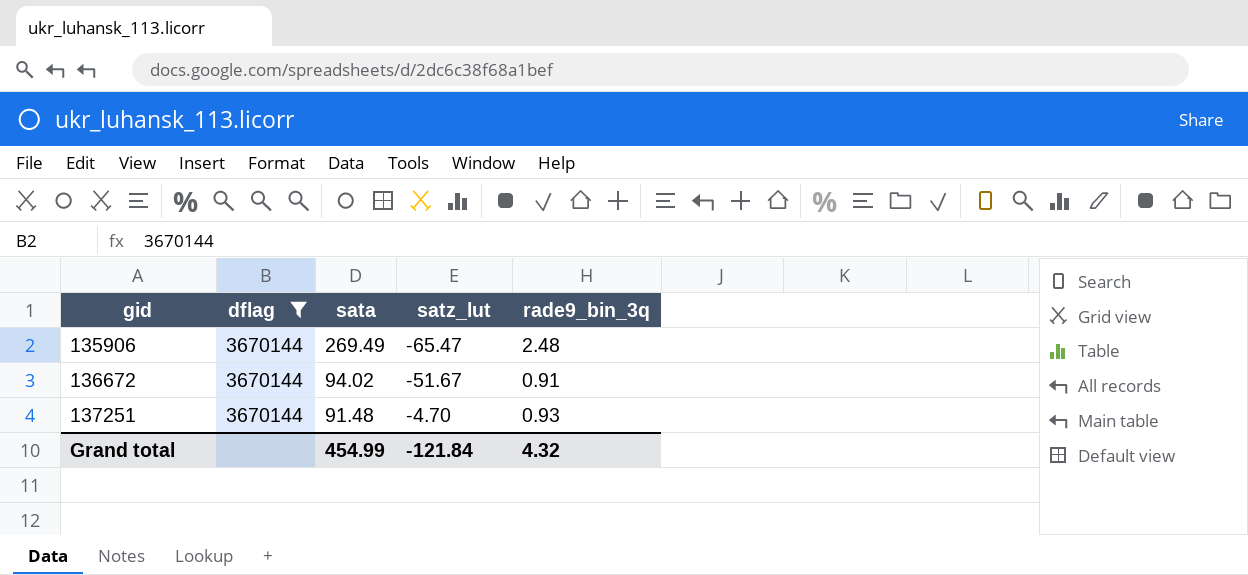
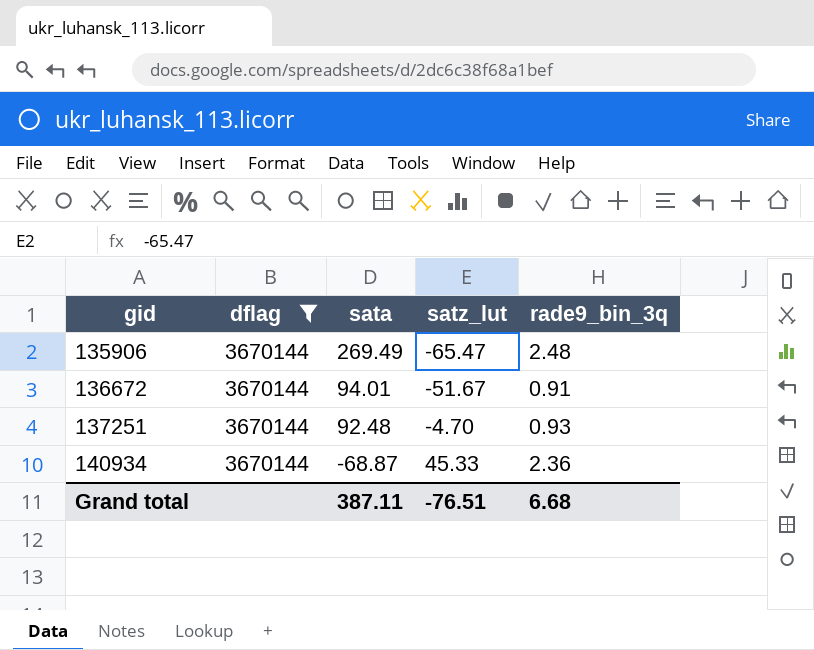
136672 | sata: 94.02 -> 94.01
137251 | sata: 91.48 -> 92.48
row 140934: none -> 3670144 | -68.87 | 45.33 | 2.36
Grand total | sata: 454.99 -> 387.11
Grand total | satz_lut: -121.84 -> -76.51
Grand total | rade9_bin_3q: 4.32 -> 6.68

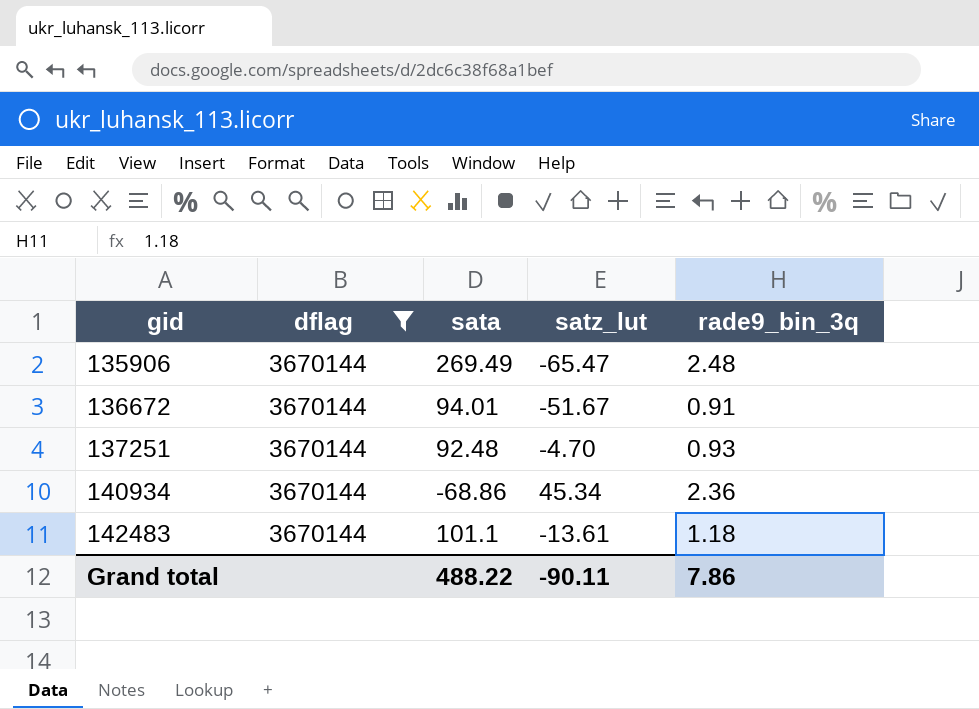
140934 | sata: -68.87 -> -68.86
140934 | satz_lut: 45.33 -> 45.34
row 142483: none -> 3670144 | 101.1 | -13.61 | 1.18
Grand total | sata: 387.11 -> 488.22
Grand total | satz_lut: -76.51 -> -90.11
Grand total | rade9_bin_3q: 6.68 -> 7.86

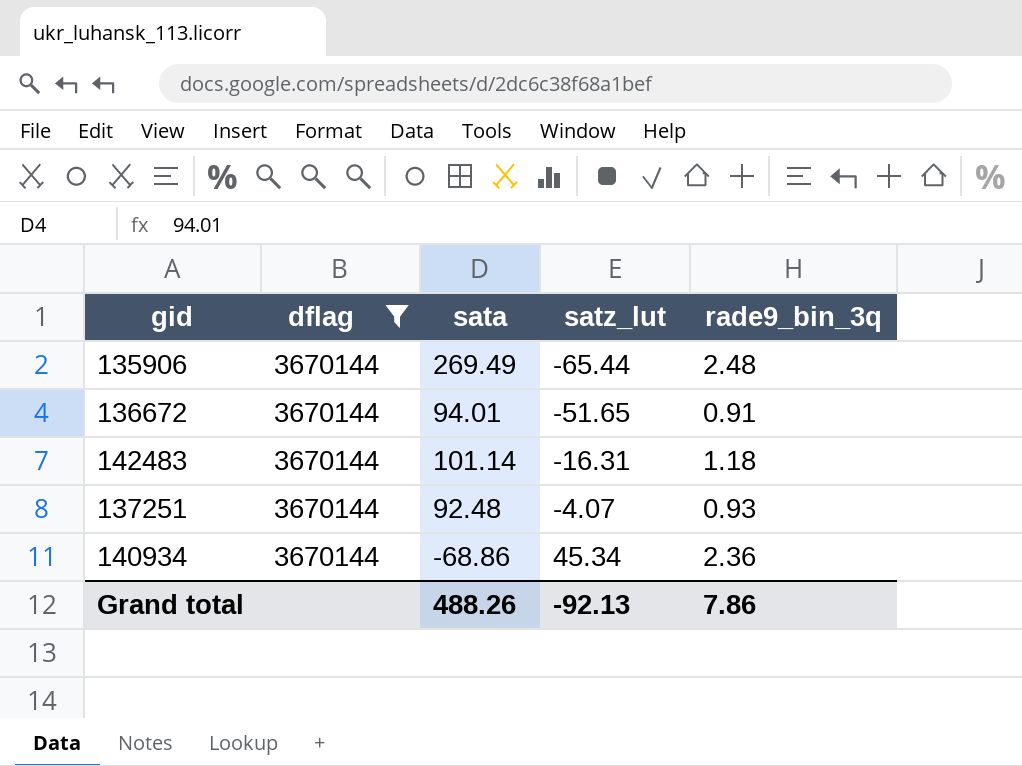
row order: gid ascending -> satz_lut ascending
135906 | satz_lut: -65.47 -> -65.44
136672 | satz_lut: -51.67 -> -51.65
142483 | sata: 101.1 -> 101.14
142483 | satz_lut: -13.61 -> -16.31
137251 | satz_lut: -4.70 -> -4.07
Grand total | sata: 488.22 -> 488.26
Grand total | satz_lut: -90.11 -> -92.13

